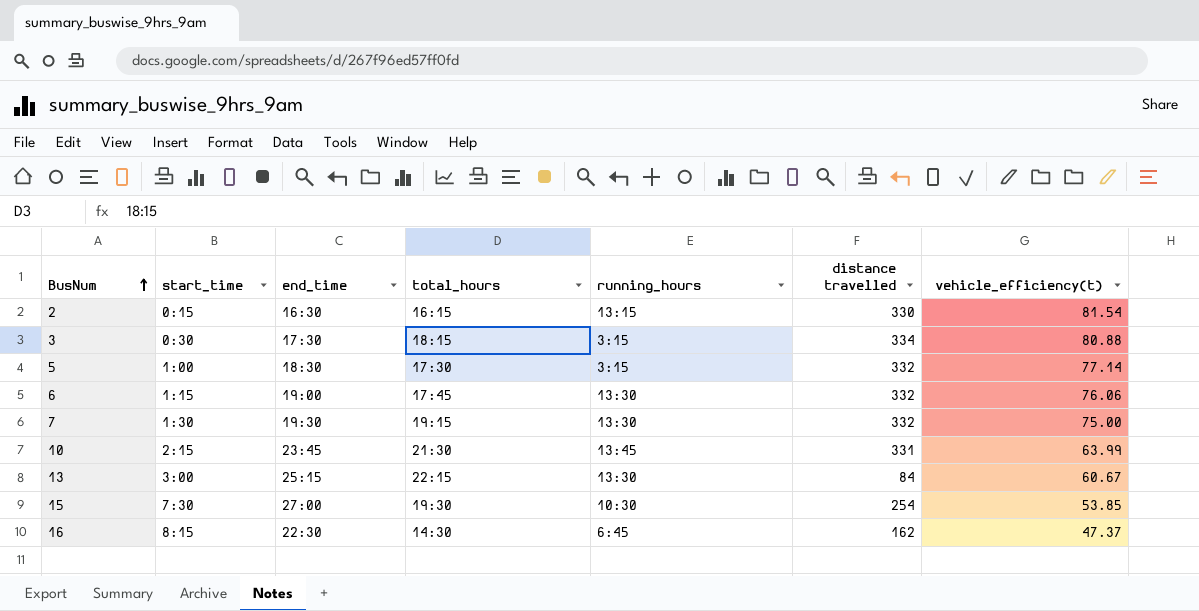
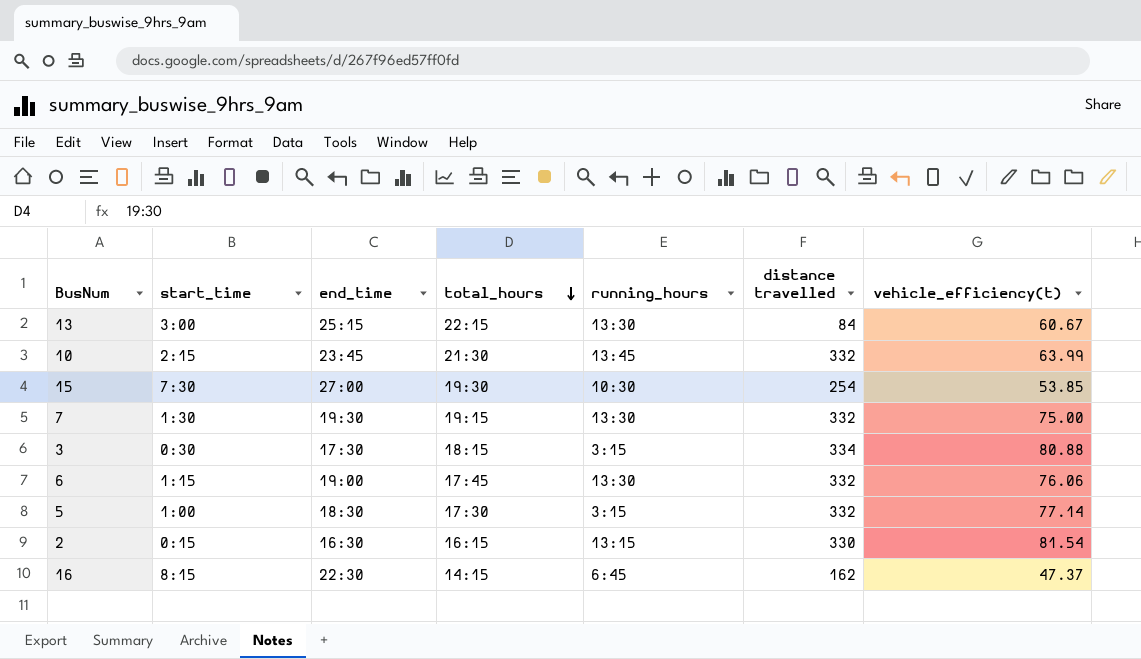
row order: BusNum ascending -> total_hours descending
10 | distance travelled: 331 -> 332
16 | total_hours: 14:30 -> 14:15

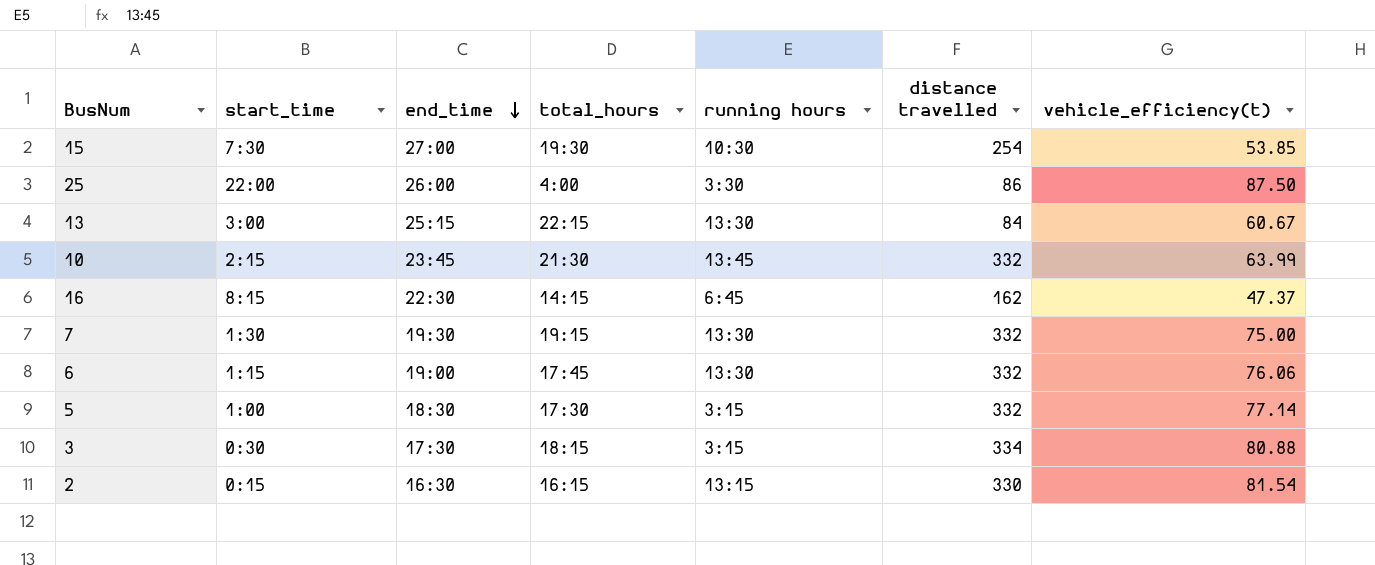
row order: total_hours descending -> end_time descending
column name: running_hours -> running hours
row 25: none -> 22:00 | 26:00 | 4:00 | 3:30 | 86 | 87.50

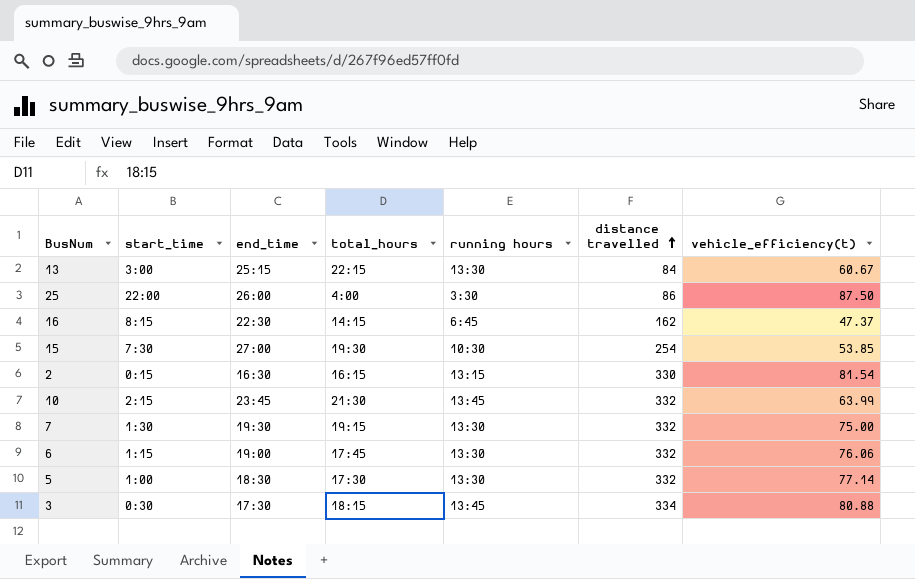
row order: end_time descending -> distance travelled ascending
5 | running hours: 3:15 -> 13:30
3 | running hours: 3:15 -> 13:45

